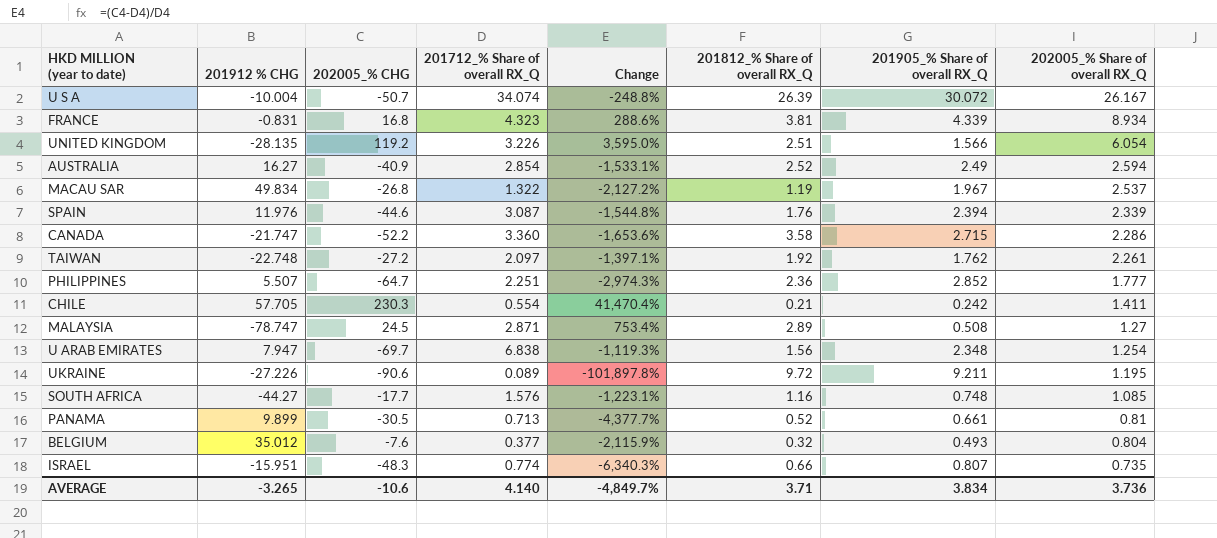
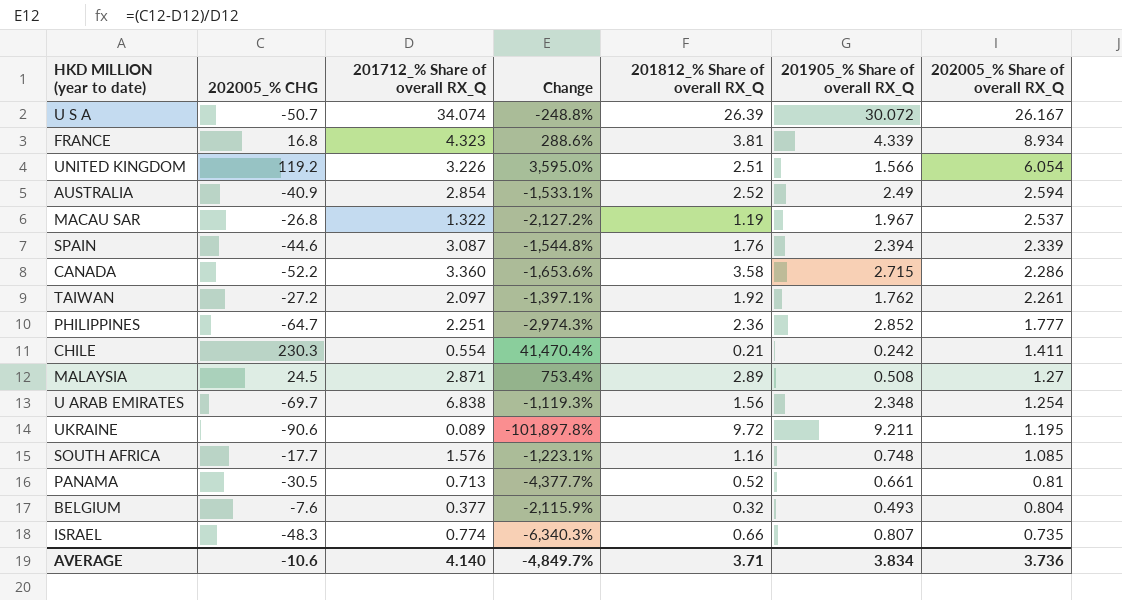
column 201912 % CHG | position: 2 -> none

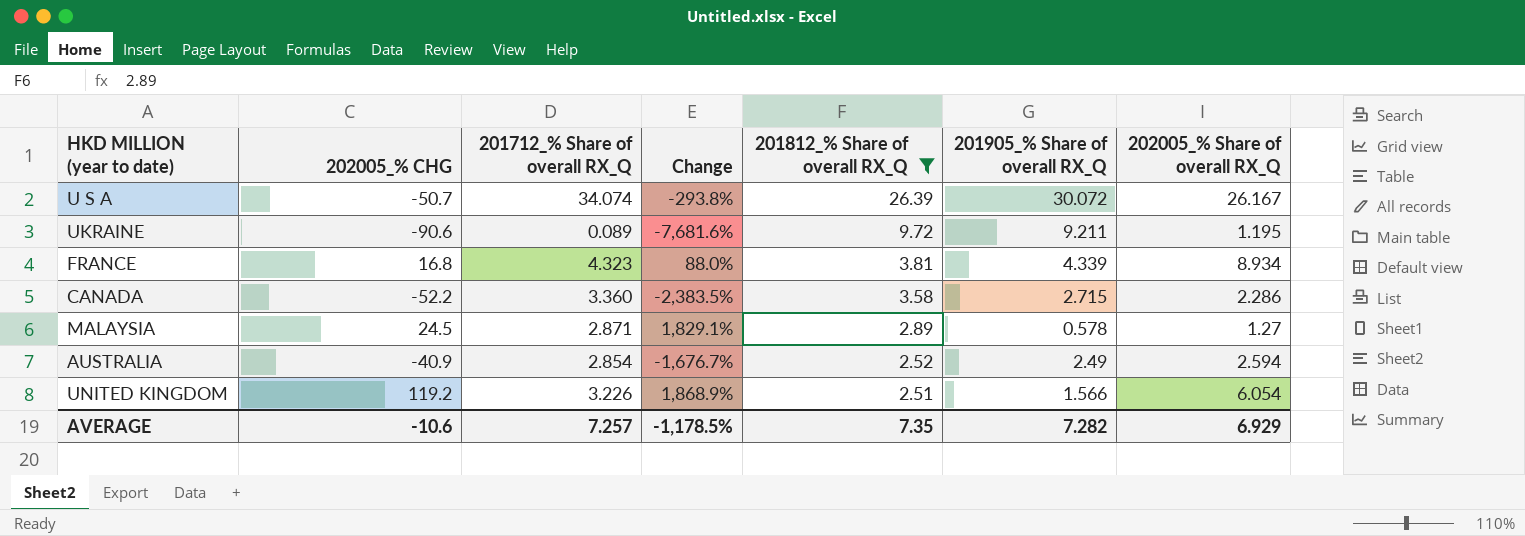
filter: none -> 201812_% Share of overall RX_Q >= 2.51
row order: 202005_% Share of overall RX_Q descending -> 201812_% Share of overall RX_Q descending
column Change | formula: ([202005_% CHG] - [201712_% Share of overall RX_Q]) / [201712_% Share of overall RX_Q] -> ([202005_% CHG] - [202005_% Share of overall RX_Q]) / [202005_% Share of overall RX_Q]
MALAYSIA | 201905_% Share of overall RX_Q: 0.508 -> 0.578
AVERAGE | 201712_% Share of overall RX_Q: 4.140 -> 7.257
AVERAGE | Change: -4,849.7% -> -1,178.5%
AVERAGE | 201812_% Share of overall RX_Q: 3.71 -> 7.35
AVERAGE | 201905_% Share of overall RX_Q: 3.834 -> 7.282
AVERAGE | 202005_% Share of overall RX_Q: 3.736 -> 6.929

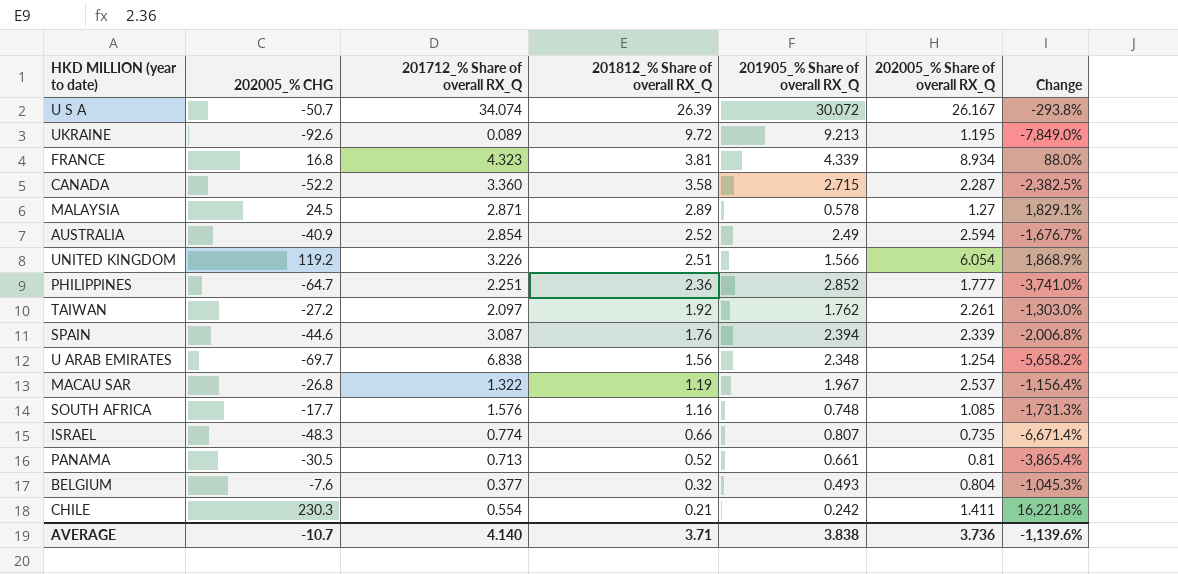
filter: 201812_% Share of overall RX_Q >= 2.51 -> none
column Change | position: 4 -> 7
UKRAINE | 202005_% CHG: -90.6 -> -92.6
UKRAINE | 201905_% Share of overall RX_Q: 9.211 -> 9.213
UKRAINE | Change: -7,681.6% -> -7,849.0%
CANADA | 202005_% Share of overall RX_Q: 2.286 -> 2.287
CANADA | Change: -2,383.5% -> -2,382.5%
AVERAGE | 202005_% CHG: -10.6 -> -10.7
AVERAGE | 201712_% Share of overall RX_Q: 7.257 -> 4.140
AVERAGE | 201812_% Share of overall RX_Q: 7.35 -> 3.71
AVERAGE | 201905_% Share of overall RX_Q: 7.282 -> 3.838
AVERAGE | 202005_% Share of overall RX_Q: 6.929 -> 3.736
AVERAGE | Change: -1,178.5% -> -1,139.6%

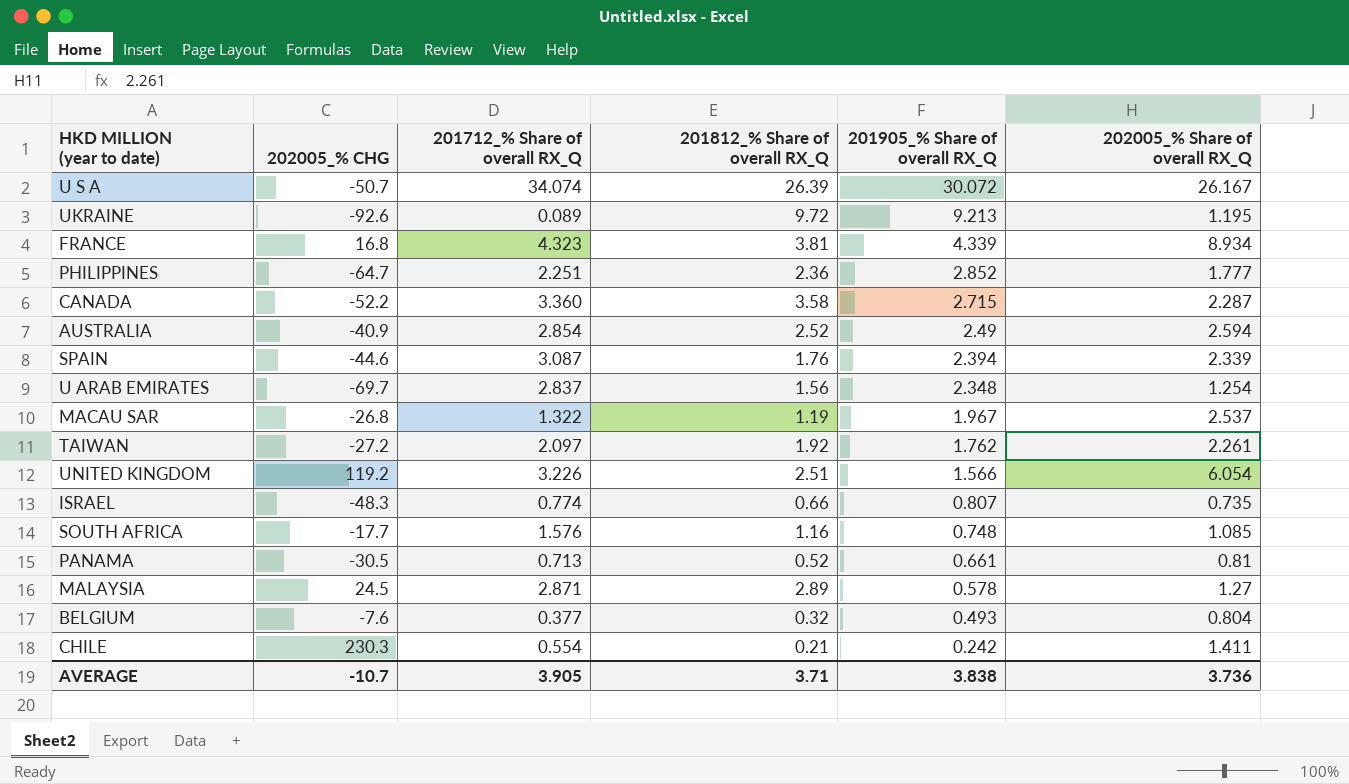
row order: 201812_% Share of overall RX_Q descending -> 201905_% Share of overall RX_Q descending
column Change | formula: ([202005_% CHG] - [202005_% Share of overall RX_Q]) / [202005_% Share of overall RX_Q] -> none
U ARAB EMIRATES | 201712_% Share of overall RX_Q: 6.838 -> 2.837
AVERAGE | 201712_% Share of overall RX_Q: 4.140 -> 3.905

